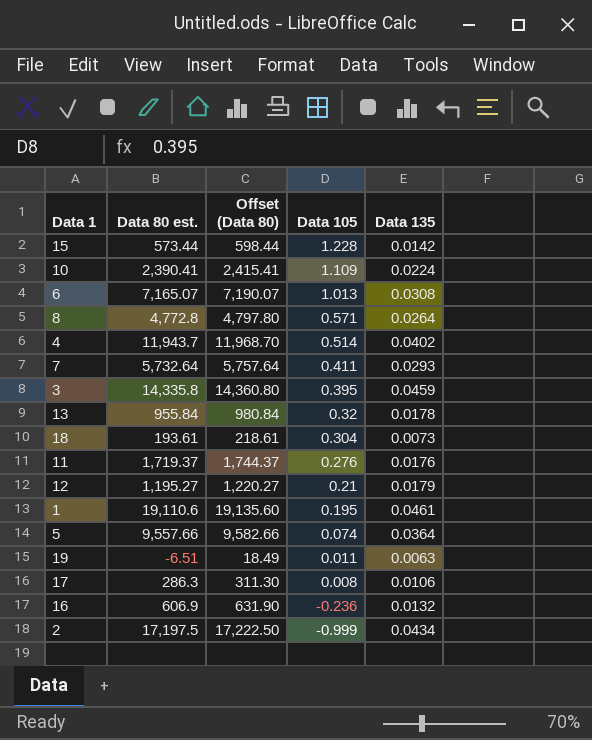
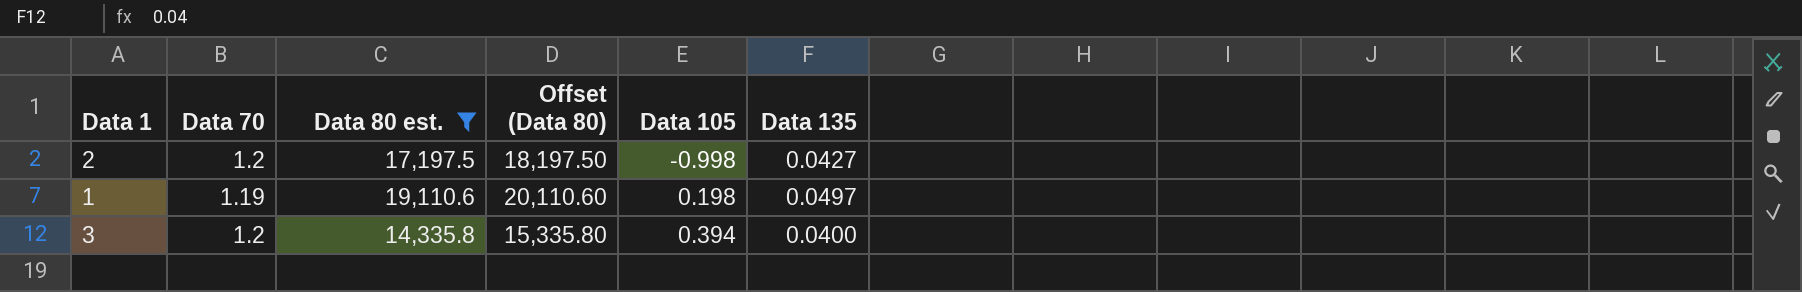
filter: none -> Data 80 est. >= 14,335.8
row order: Data 105 descending -> Data 105 ascending
column Data 70 | position: none -> 2
column Offset (Data 80) | formula: [Data 80 est.] + 25 -> [Data 80 est.] + 1000
2 | Data 105: -0.999 -> -0.998
2 | Data 135: 0.0434 -> 0.0427
1 | Data 105: 0.195 -> 0.198
1 | Data 135: 0.0461 -> 0.0497
3 | Data 105: 0.395 -> 0.394
3 | Data 135: 0.0459 -> 0.0400

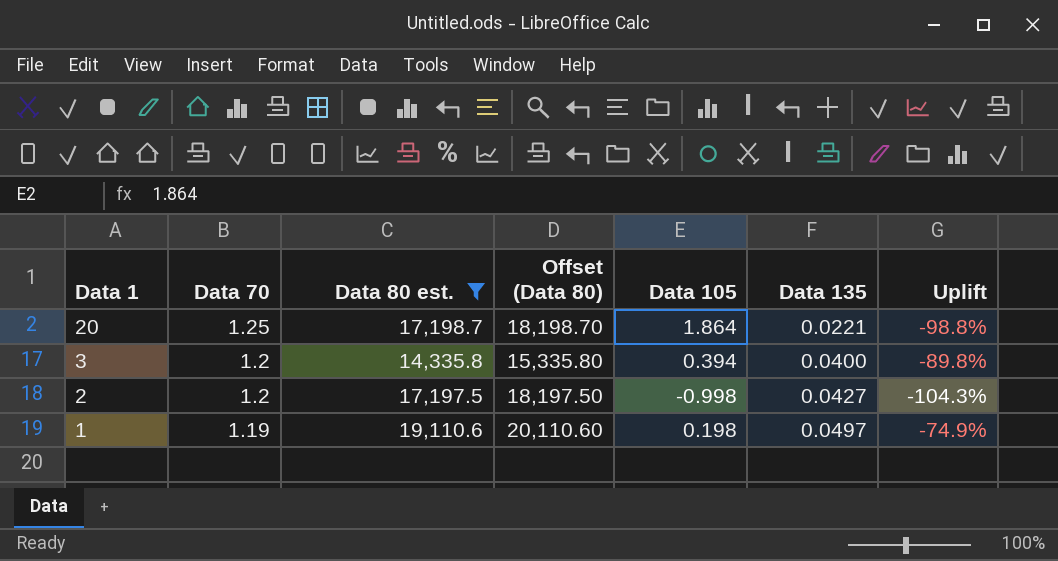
row order: Data 105 ascending -> Data 1 descending
column Uplift | formula: none -> ([Data 135] - [Data 105]) / [Data 105]
row 20: none -> 1.25 | 17,198.7 | 18,198.70 | 1.864 | 0.0221 | -98.8%

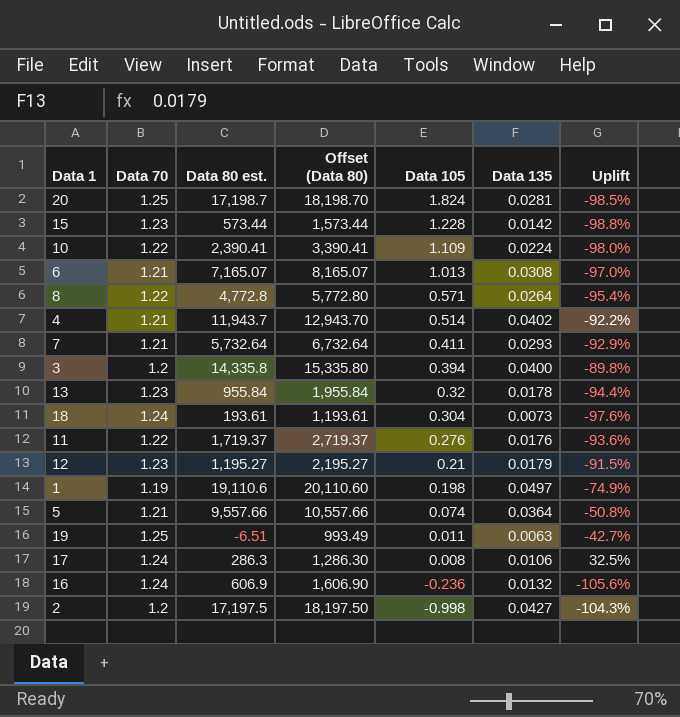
filter: Data 80 est. >= 14,335.8 -> none
row order: Data 1 descending -> Data 105 descending
20 | Data 105: 1.864 -> 1.824
20 | Data 135: 0.0221 -> 0.0281
20 | Uplift: -98.8% -> -98.5%

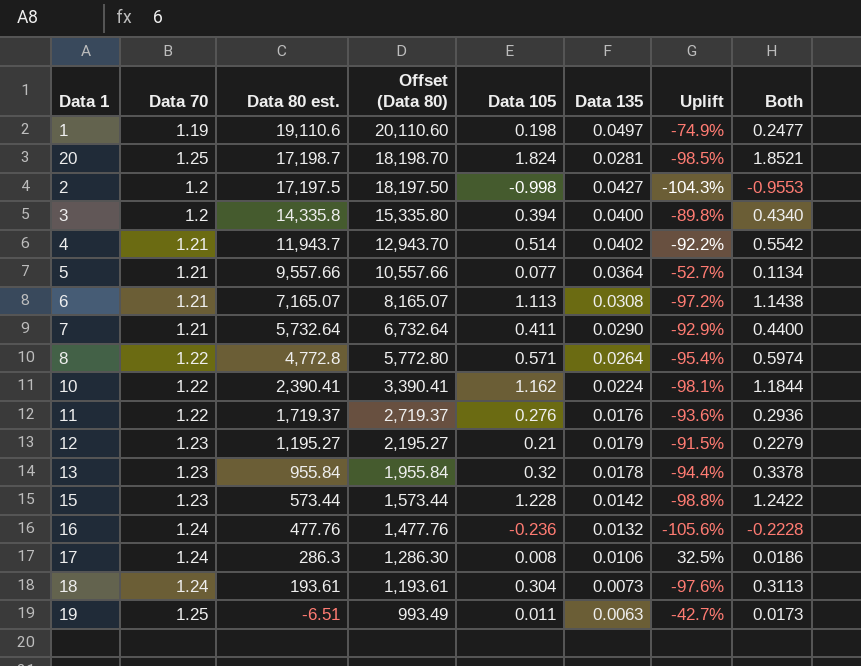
row order: Data 105 descending -> Data 80 est. descending
column Both | formula: none -> [Data 105] + [Data 135]
5 | Data 105: 0.074 -> 0.077
5 | Uplift: -50.8% -> -52.7%
6 | Data 105: 1.013 -> 1.113
6 | Uplift: -97.0% -> -97.2%
7 | Data 135: 0.0293 -> 0.0290
10 | Data 105: 1.109 -> 1.162
10 | Uplift: -98.0% -> -98.1%
16 | Data 80 est.: 606.9 -> 477.76
16 | Offset (Data 80): 1,606.90 -> 1,477.76

